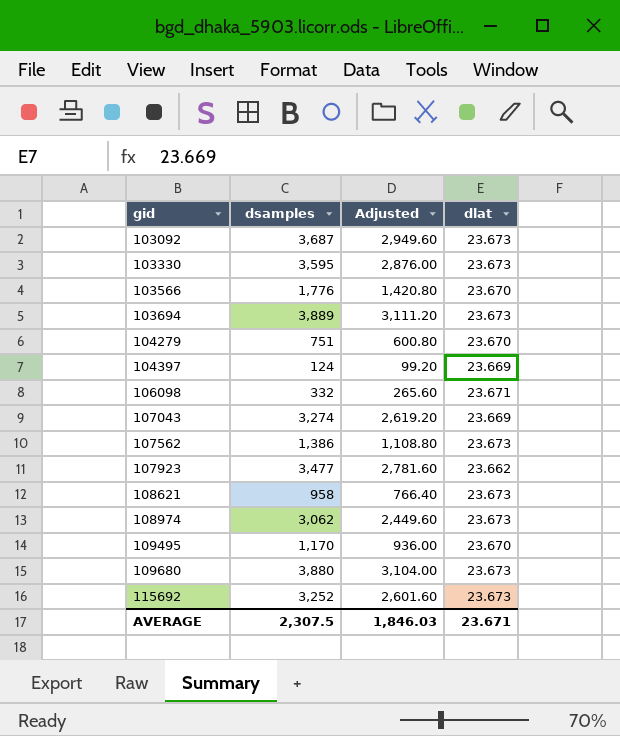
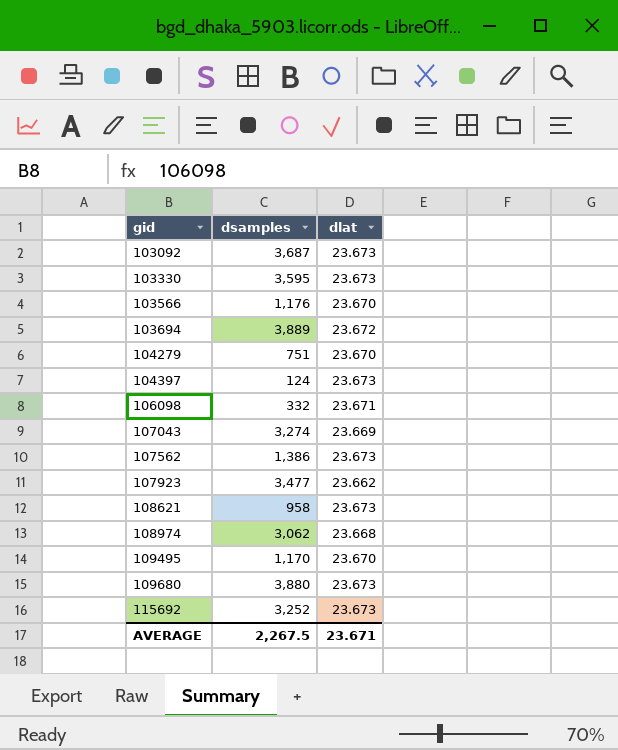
column Adjusted | formula: [dsamples] * 0.8 -> none
103566 | dsamples: 1,776 -> 1,176
103694 | dlat: 23.673 -> 23.672
104397 | dlat: 23.669 -> 23.673
108974 | dlat: 23.673 -> 23.668
AVERAGE | dsamples: 2,307.5 -> 2,267.5

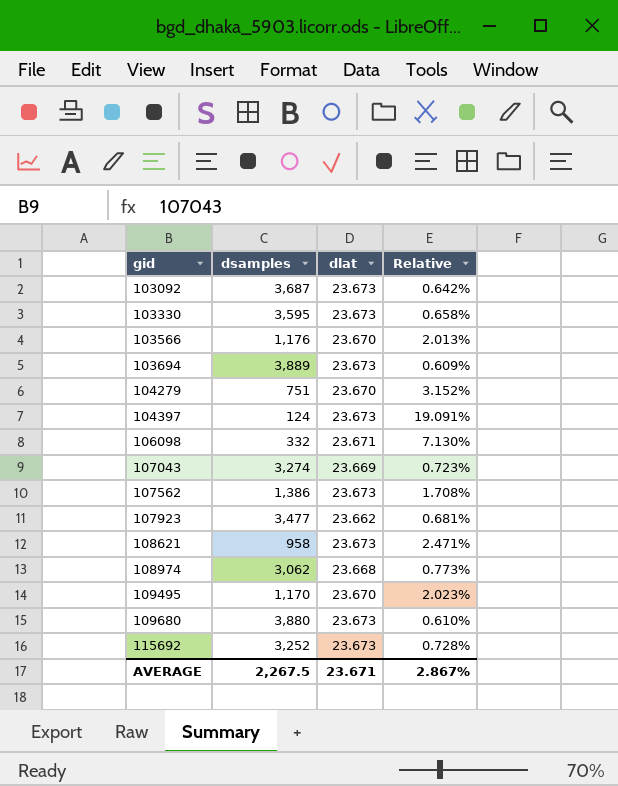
column Relative | formula: none -> [dlat] / [dsamples]
103694 | dlat: 23.672 -> 23.673

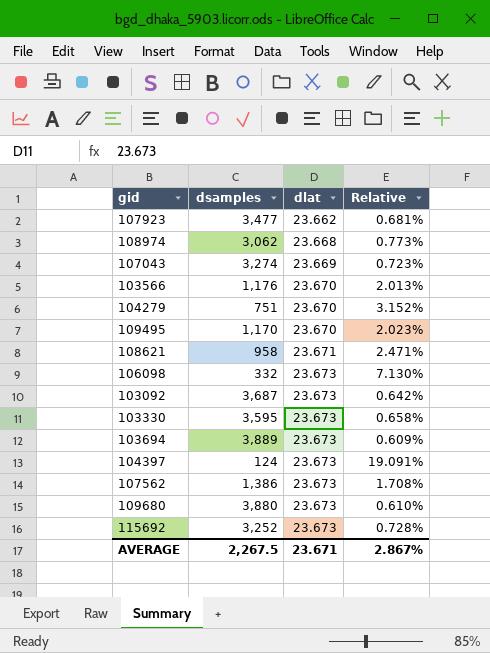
row order: gid ascending -> dlat ascending
108621 | dlat: 23.673 -> 23.671
106098 | dlat: 23.671 -> 23.673

